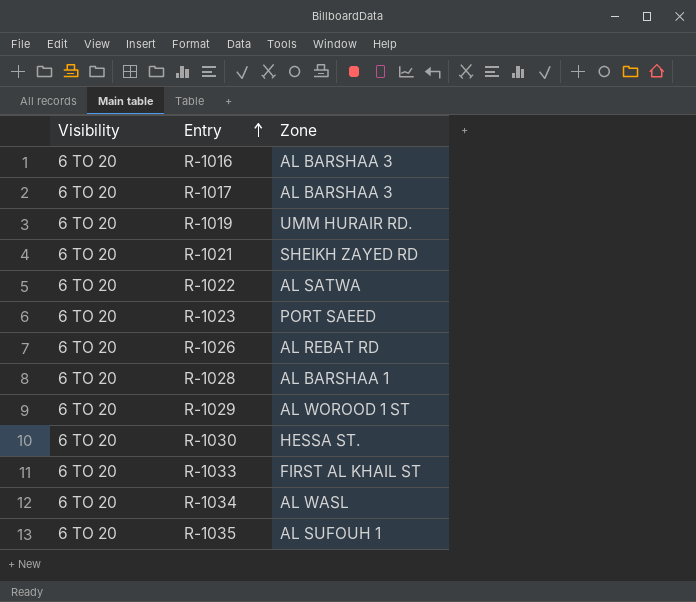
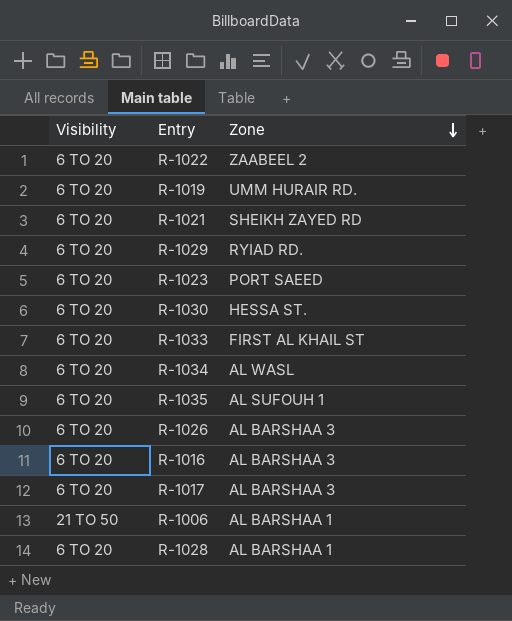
row order: Entry ascending -> Zone descending
R-1022 | Zone: AL SATWA -> ZAABEEL 2
R-1029 | Zone: AL WOROOD 1 ST -> RYIAD RD.
R-1026 | Zone: AL REBAT RD -> AL BARSHAA 3
row R-1006: none -> 21 TO 50 | AL BARSHAA 1

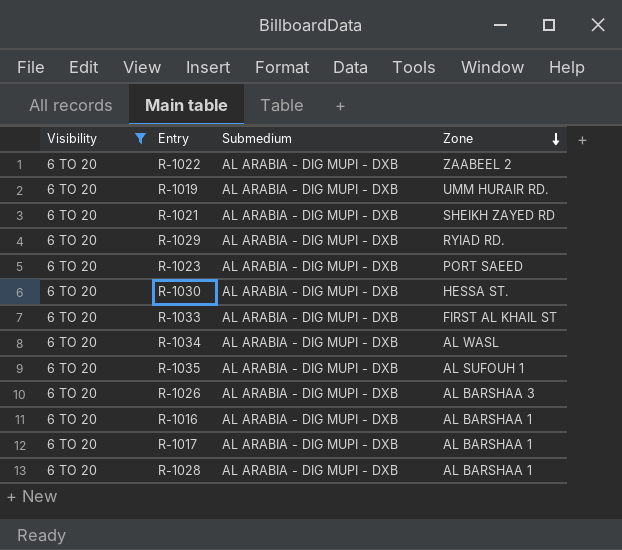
filter: none -> Visibility = 6 TO 20
column Submedium | position: none -> 3
R-1016 | Zone: AL BARSHAA 3 -> AL BARSHAA 1
R-1017 | Zone: AL BARSHAA 3 -> AL BARSHAA 1

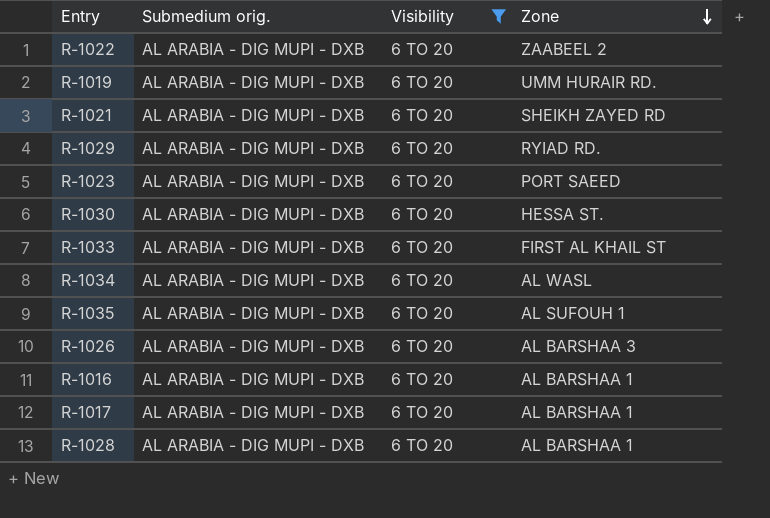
column name: Submedium -> Submedium orig.
column Visibility | position: 1 -> 3

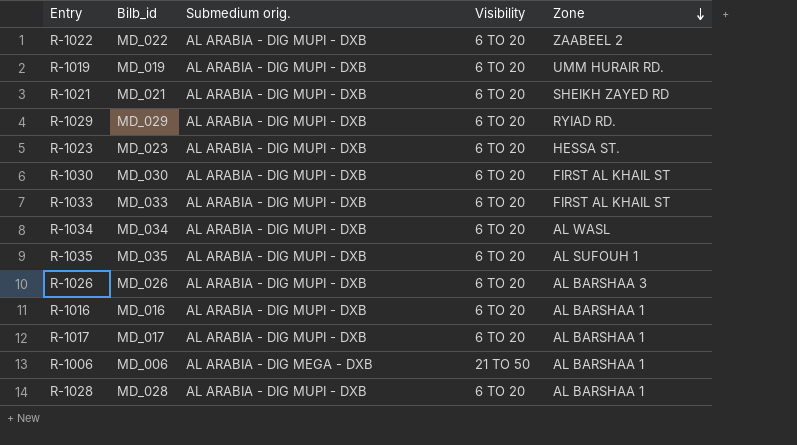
filter: Visibility = 6 TO 20 -> none
column Bilb_id | position: none -> 2
R-1023 | Zone: PORT SAEED -> HESSA ST.
R-1030 | Zone: HESSA ST. -> FIRST AL KHAIL ST

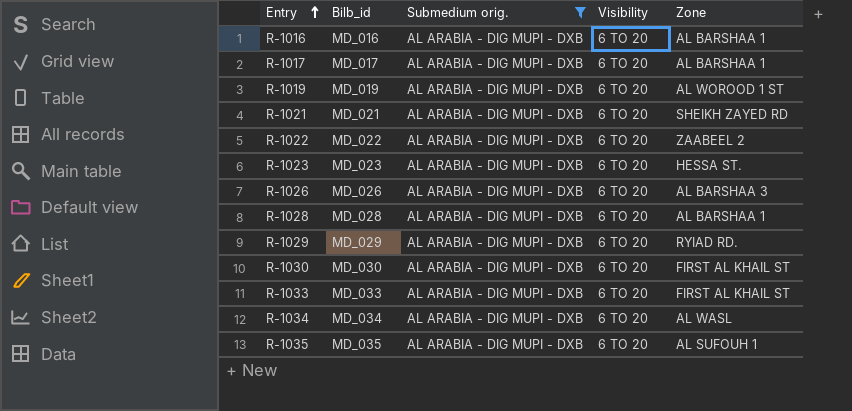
filter: none -> Submedium orig. = AL ARABIA - DIG MUPI - DXB
row order: Zone descending -> Entry ascending
R-1019 | Zone: UMM HURAIR RD. -> AL WOROOD 1 ST

